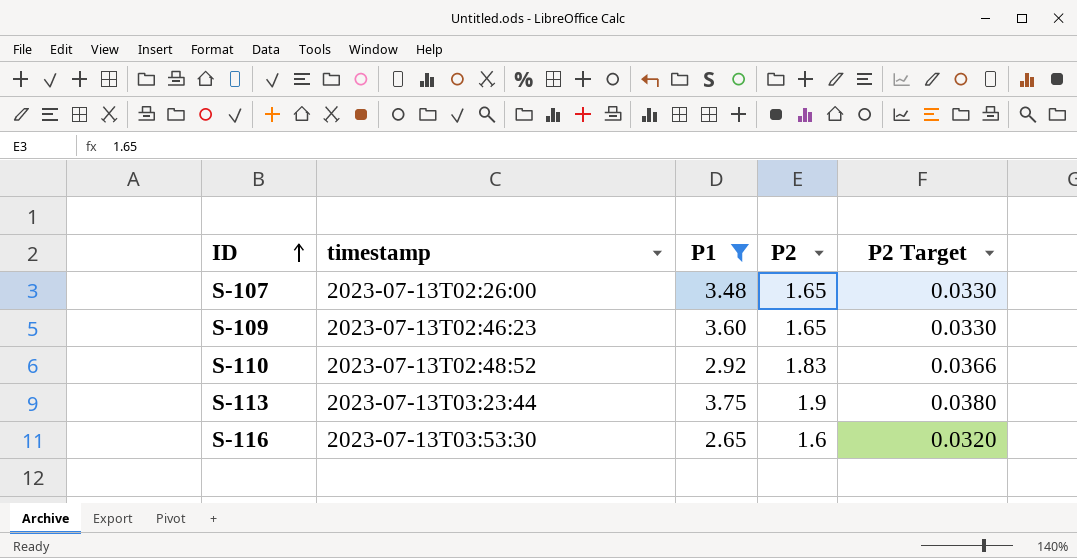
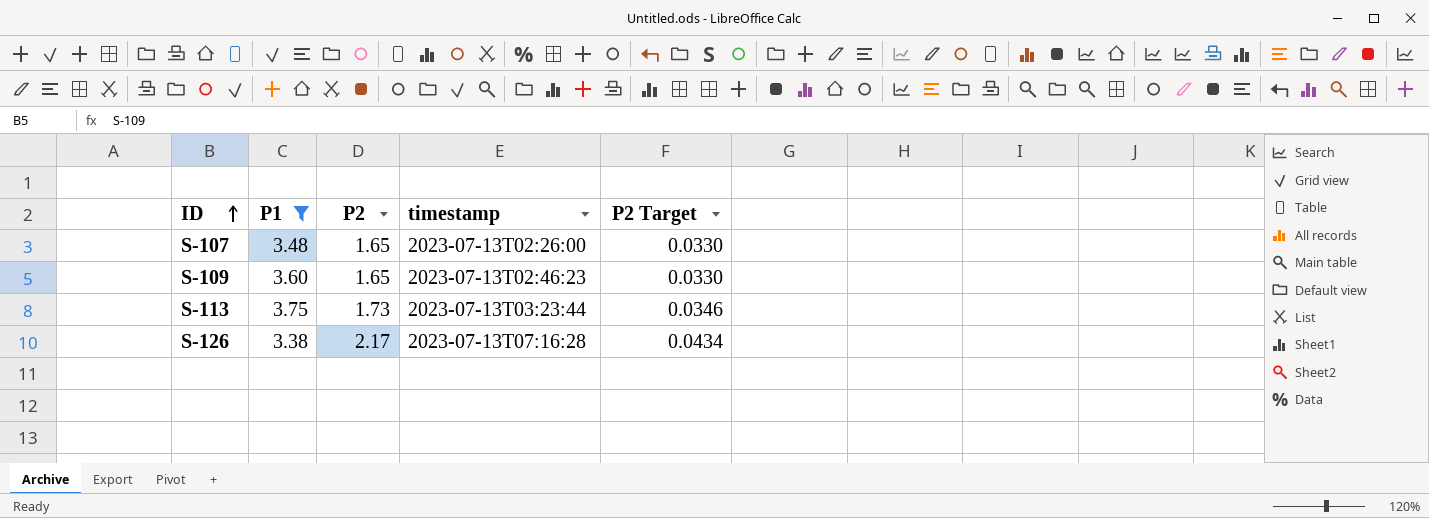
column timestamp | position: 2 -> 4
row S-110: 2023-07-13T02:48:52 | 2.92 | 1.83 | 0.0366 -> none
row S-116: 2023-07-13T03:53:30 | 2.65 | 1.6 | 0.0320 -> none
S-113 | P2: 1.9 -> 1.73
S-113 | P2 Target: 0.0380 -> 0.0346
row S-126: none -> 3.38 | 2.17 | 2023-07-13T07:16:28 | 0.0434

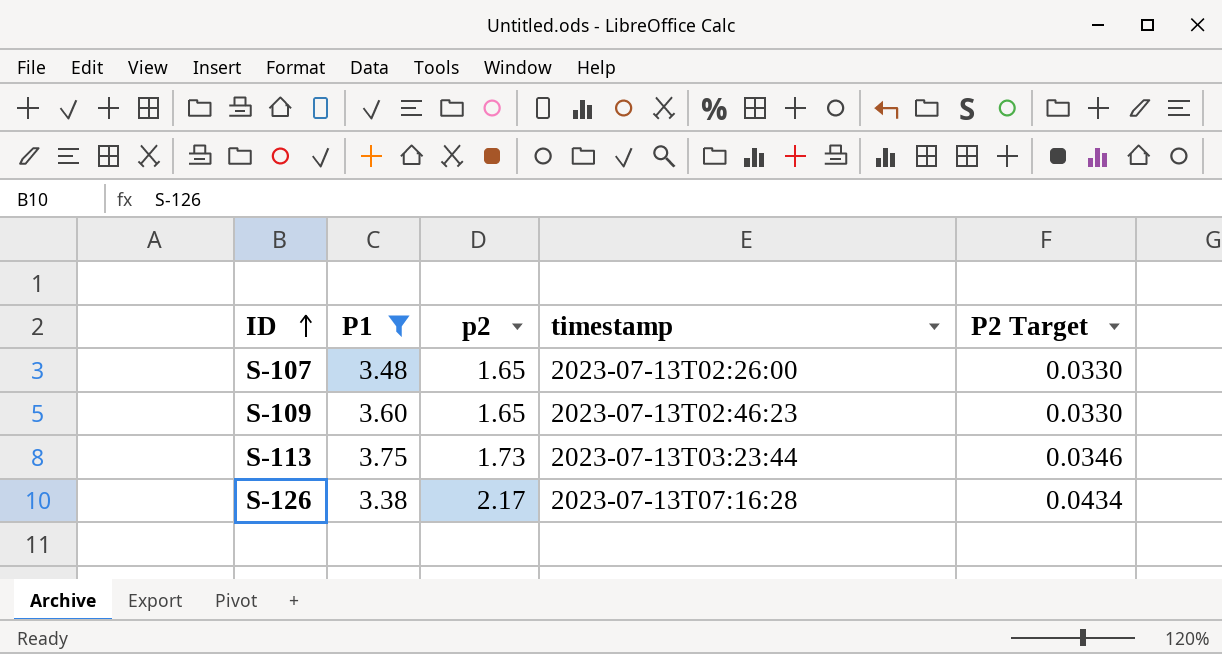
column name: P2 -> p2

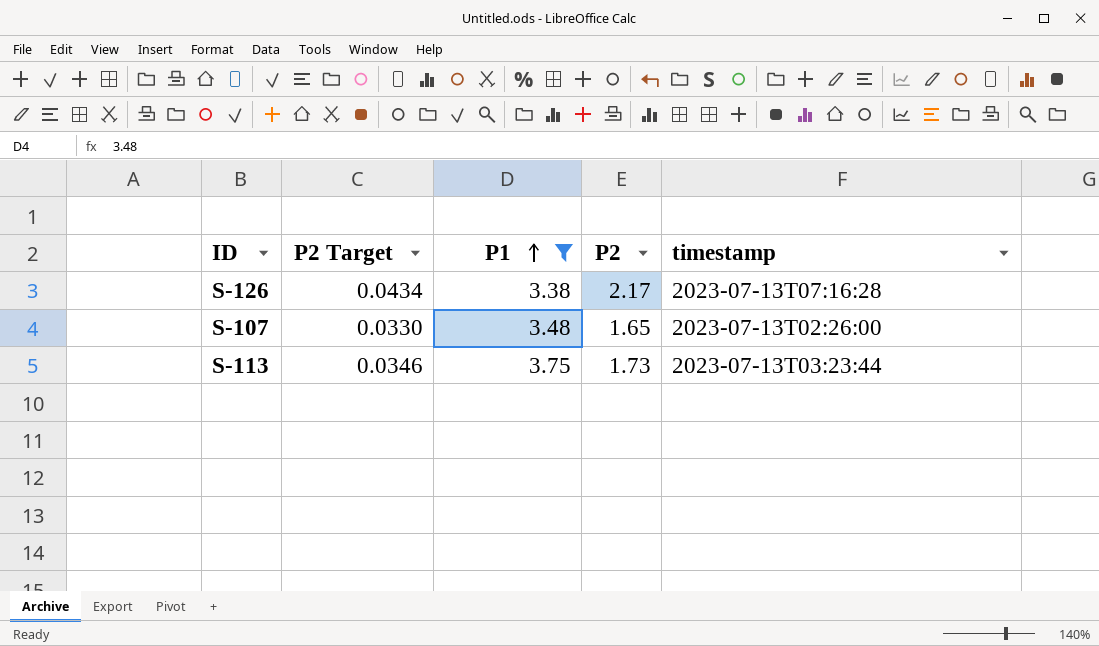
row order: ID ascending -> P1 ascending
column P2 Target | position: 5 -> 2
column name: p2 -> P2
row S-109: 3.60 | 1.65 | 2023-07-13T02:46:23 | 0.0330 -> none

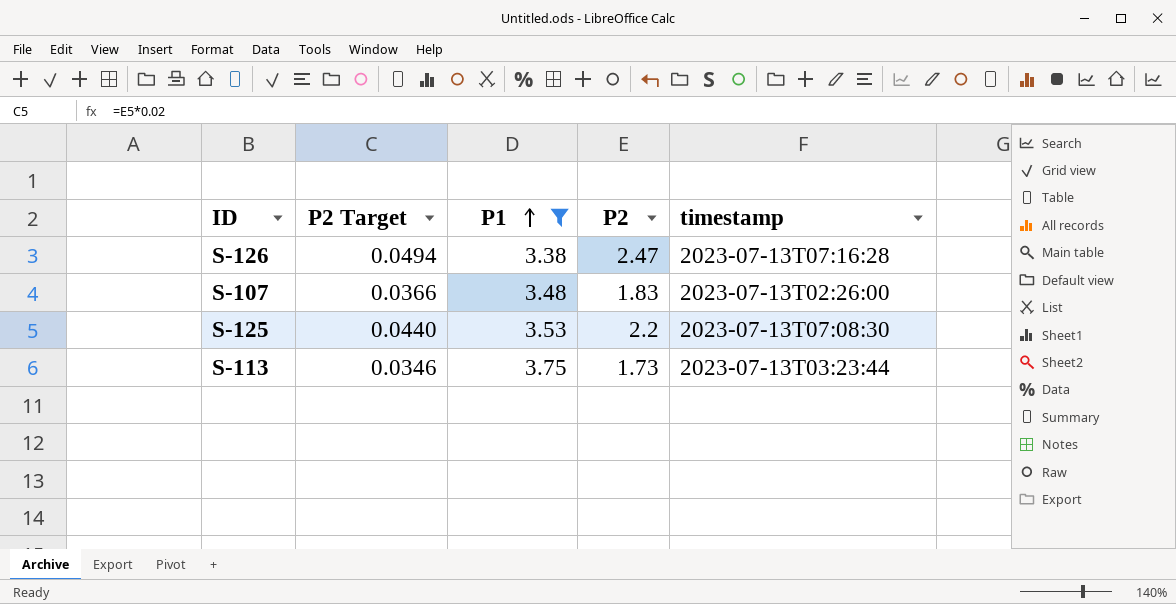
S-126 | P2 Target: 0.0434 -> 0.0494
S-126 | P2: 2.17 -> 2.47
S-107 | P2 Target: 0.0330 -> 0.0366
S-107 | P2: 1.65 -> 1.83
row S-125: none -> 0.0440 | 3.53 | 2.2 | 2023-07-13T07:08:30

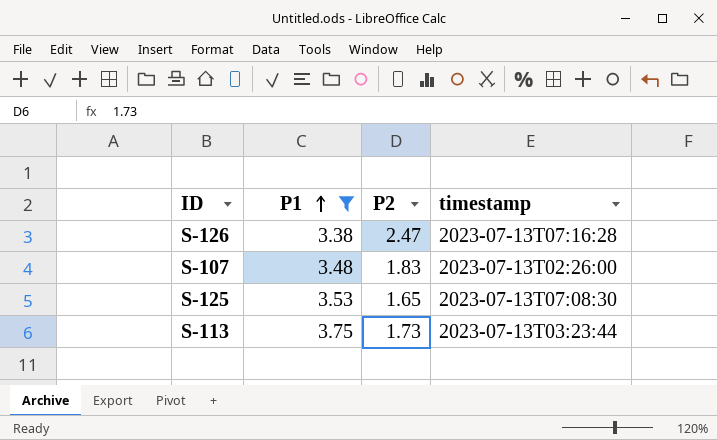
column P2 Target | formula: [P2] * 0.02 -> none
S-125 | P2: 2.2 -> 1.65

